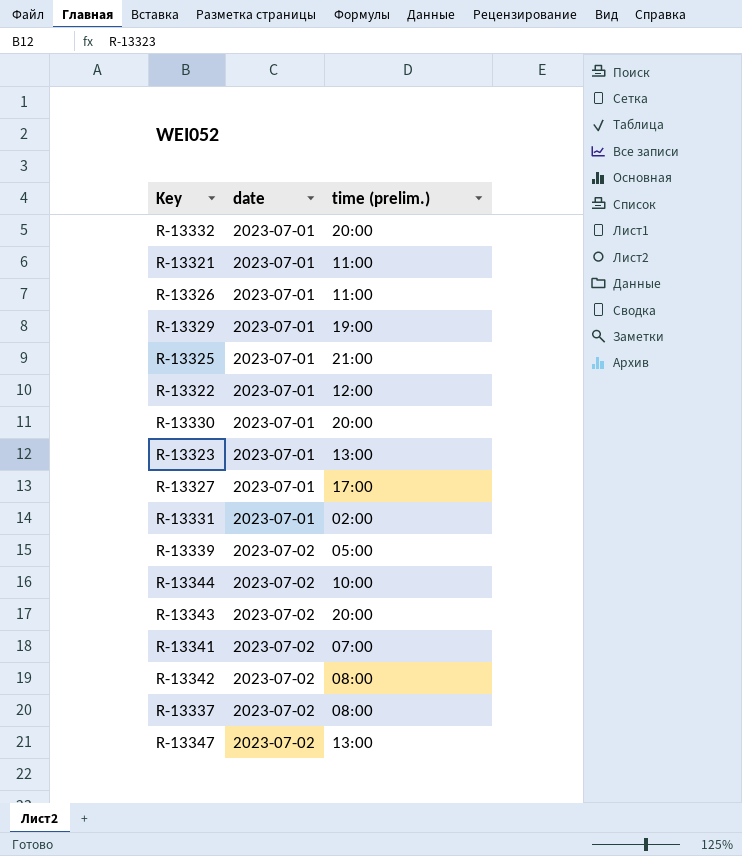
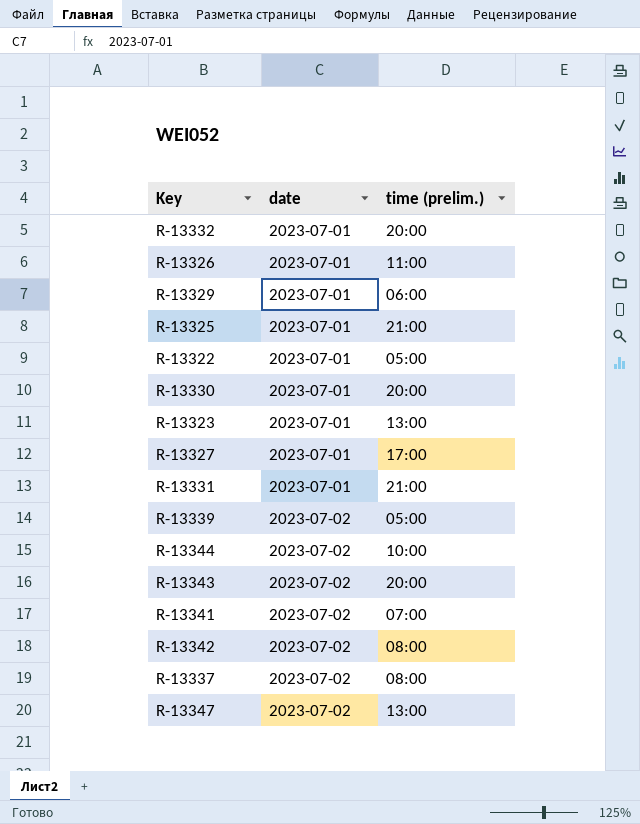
row R-13321: 2023-07-01 | 11:00 -> none
R-13329 | time (prelim.): 19:00 -> 06:00
R-13322 | time (prelim.): 12:00 -> 05:00
R-13331 | time (prelim.): 02:00 -> 21:00

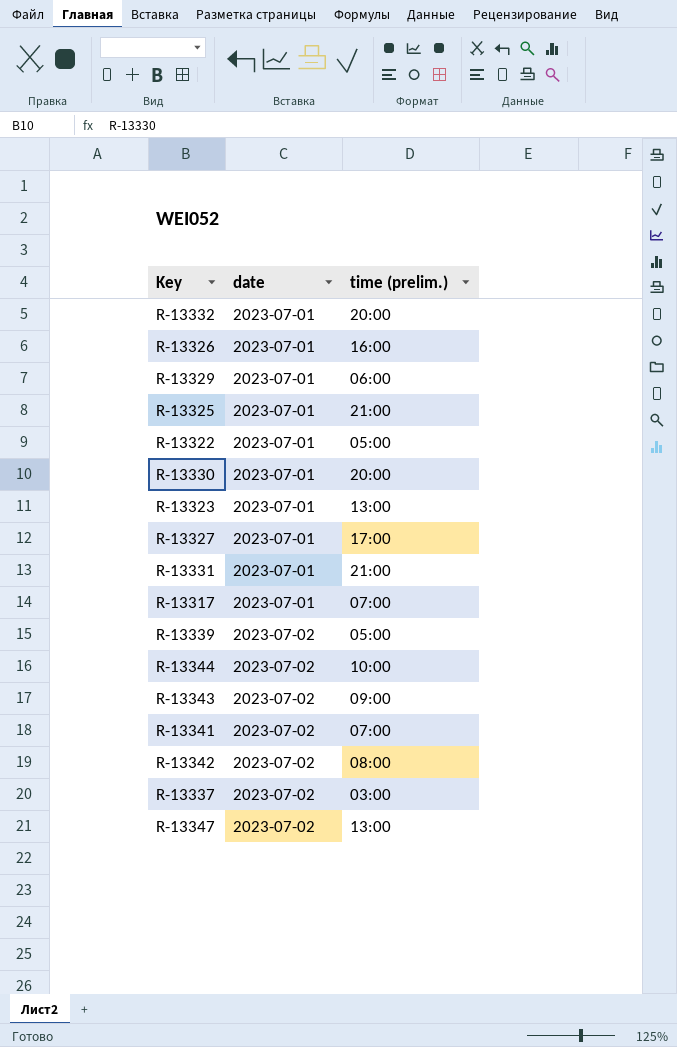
R-13326 | time (prelim.): 11:00 -> 16:00
row R-13317: none -> 2023-07-01 | 07:00
R-13343 | time (prelim.): 20:00 -> 09:00
R-13337 | time (prelim.): 08:00 -> 03:00

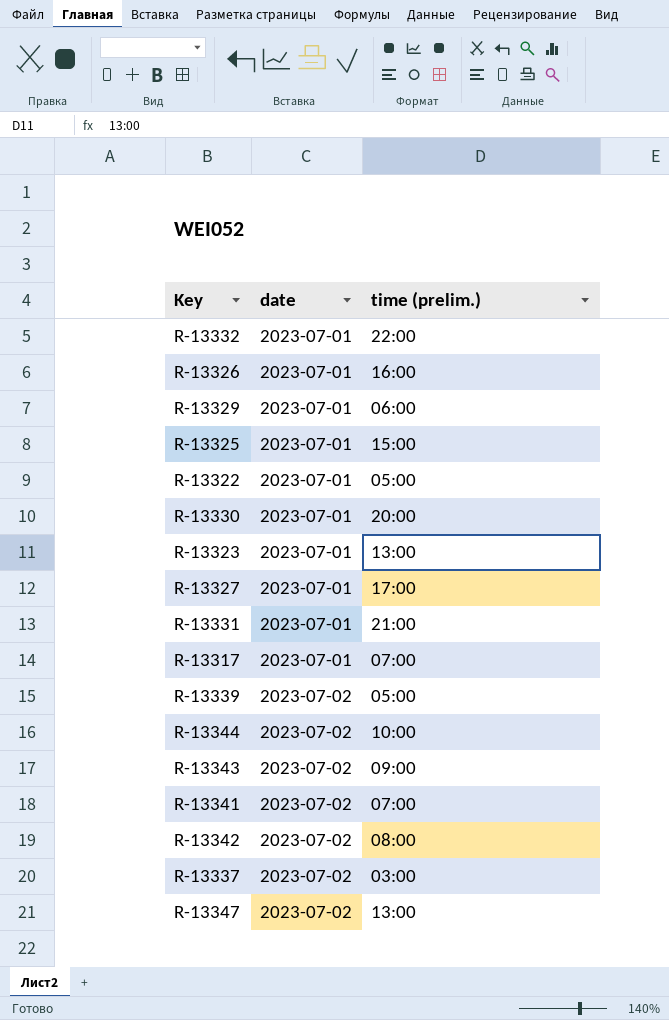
R-13332 | time (prelim.): 20:00 -> 22:00
R-13325 | time (prelim.): 21:00 -> 15:00

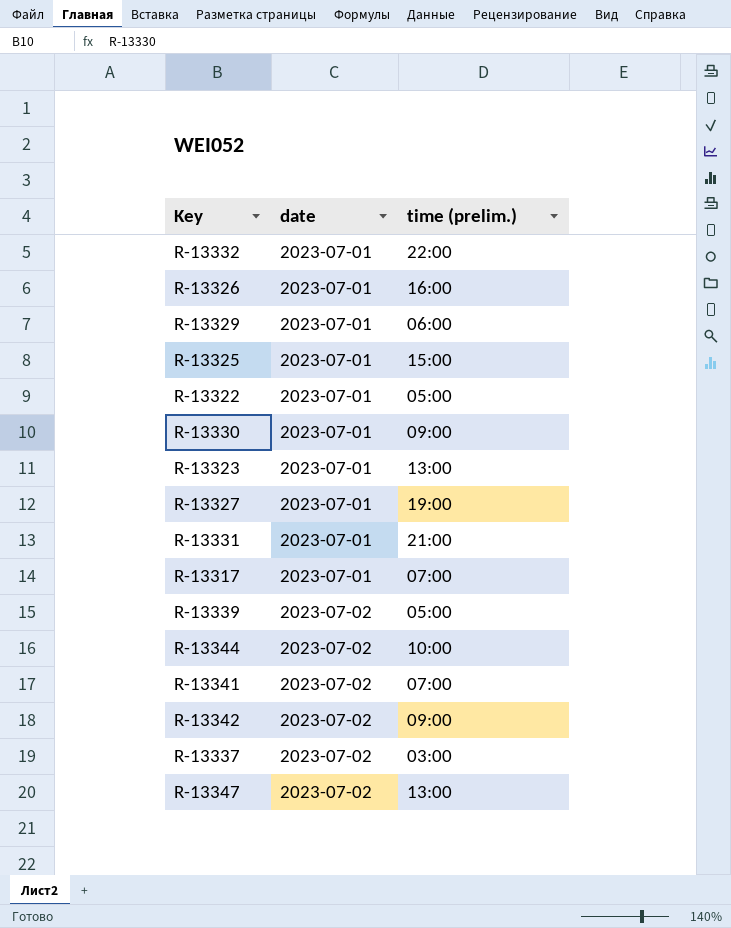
row R-13343: 2023-07-02 | 09:00 -> none
R-13330 | time (prelim.): 20:00 -> 09:00
R-13327 | time (prelim.): 17:00 -> 19:00
R-13342 | time (prelim.): 08:00 -> 09:00

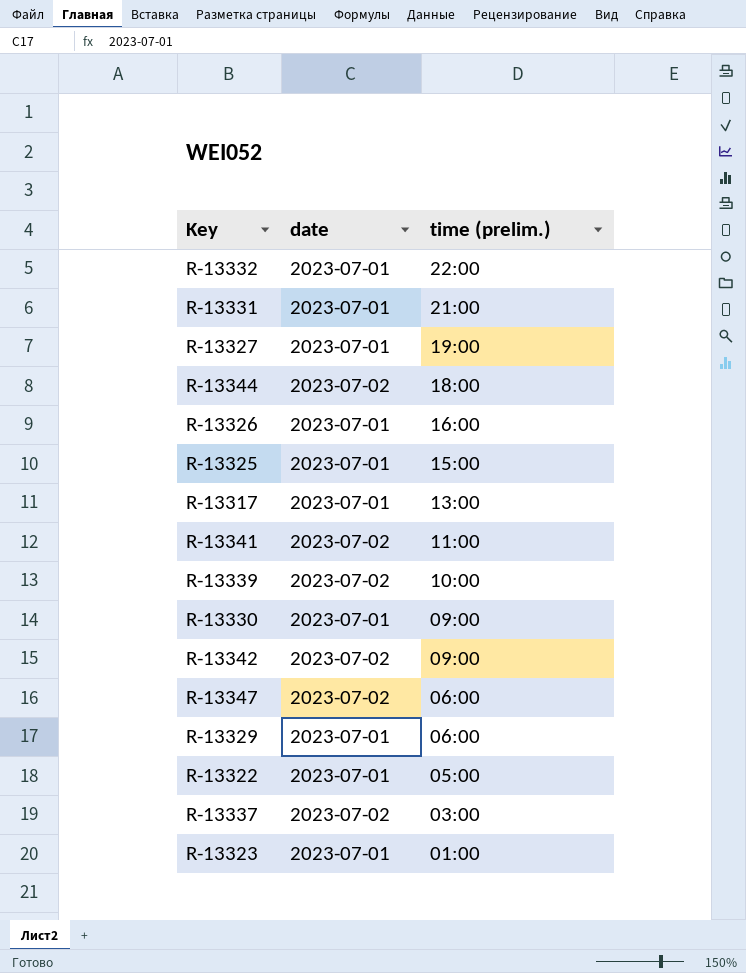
row order: date ascending -> time (prelim.) descending
R-13344 | time (prelim.): 10:00 -> 18:00
R-13317 | time (prelim.): 07:00 -> 13:00
R-13341 | time (prelim.): 07:00 -> 11:00
R-13339 | time (prelim.): 05:00 -> 10:00
R-13347 | time (prelim.): 13:00 -> 06:00
R-13323 | time (prelim.): 13:00 -> 01:00

